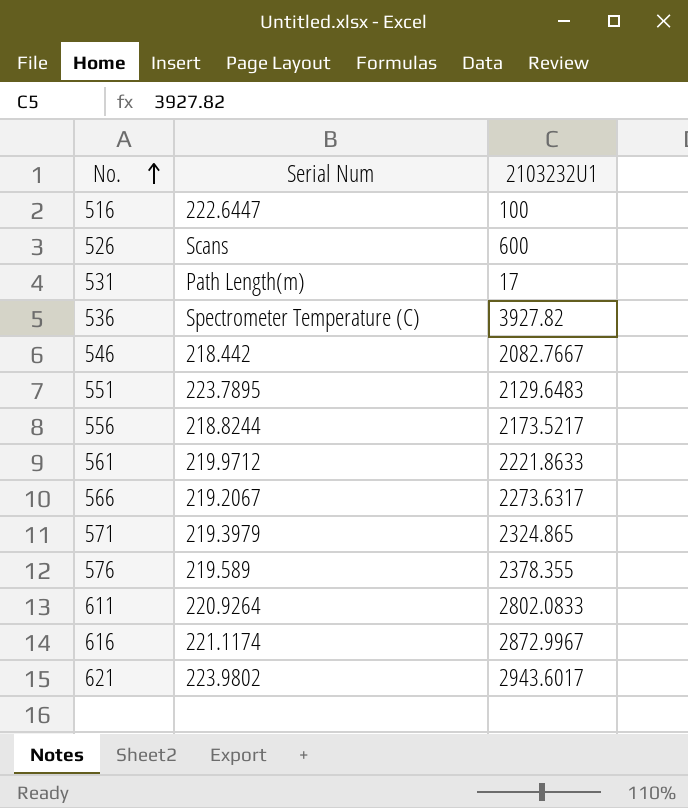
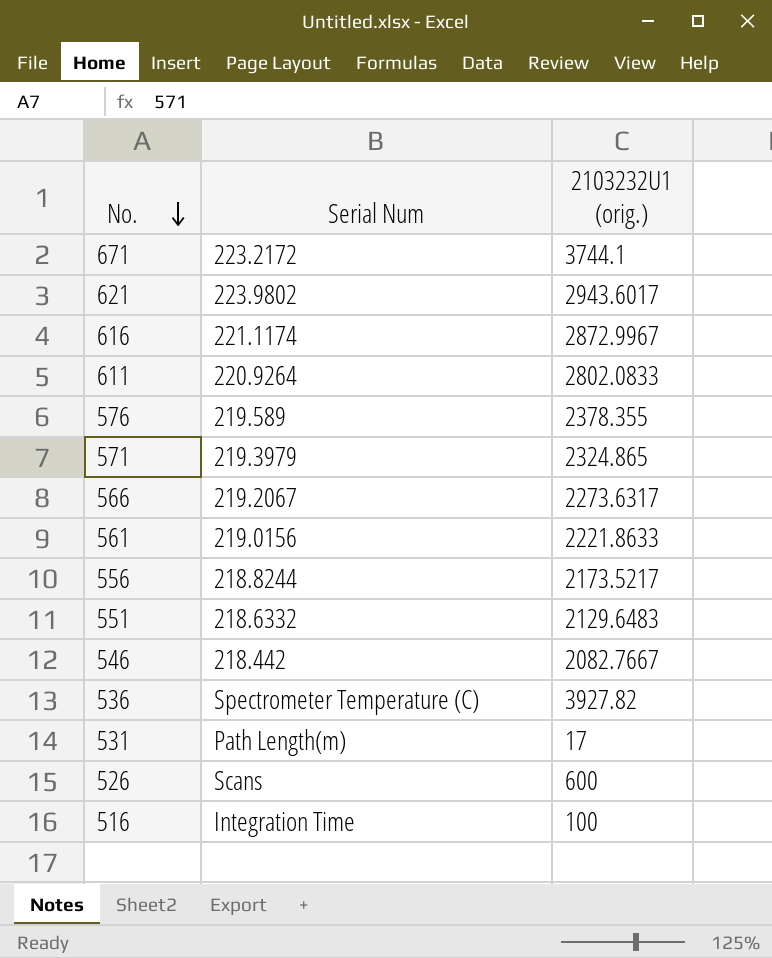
row order: No. ascending -> No. descending
column name: 2103232U1 -> 2103232U1 (orig.)
row 671: none -> 223.2172 | 3744.1
561 | Serial Num: 219.9712 -> 219.0156
551 | Serial Num: 223.7895 -> 218.6332
516 | Serial Num: 222.6447 -> Integration Time

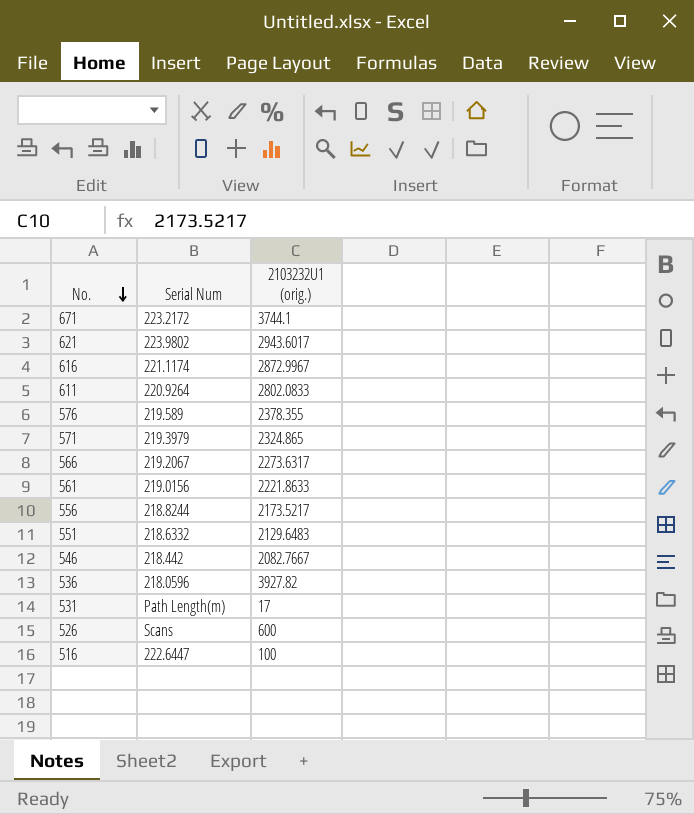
536 | Serial Num: Spectrometer Temperature (C) -> 218.0596
516 | Serial Num: Integration Time -> 222.6447

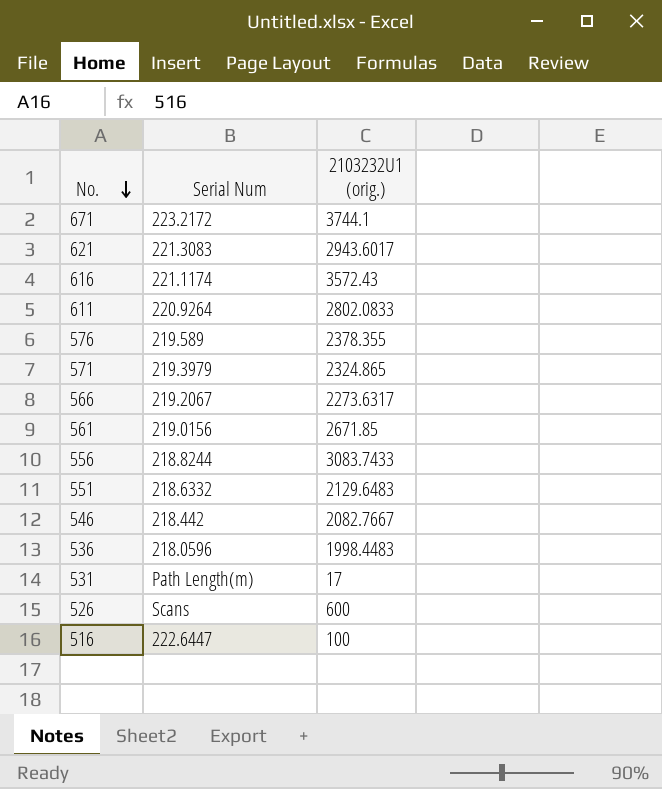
621 | Serial Num: 223.9802 -> 221.3083
616 | 2103232U1 (orig.): 2872.9967 -> 3572.43
561 | 2103232U1 (orig.): 2221.8633 -> 2671.85
556 | 2103232U1 (orig.): 2173.5217 -> 3083.7433
536 | 2103232U1 (orig.): 3927.82 -> 1998.4483

